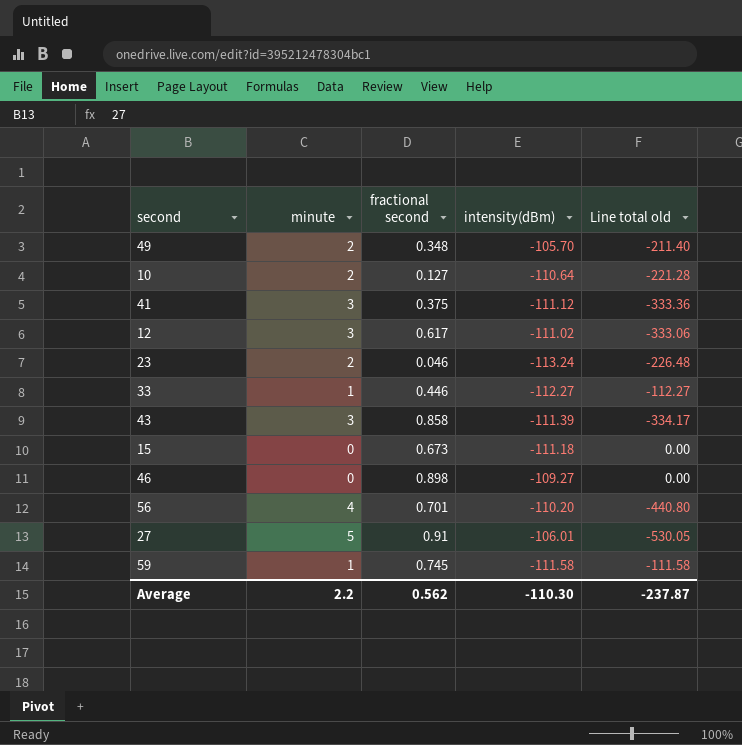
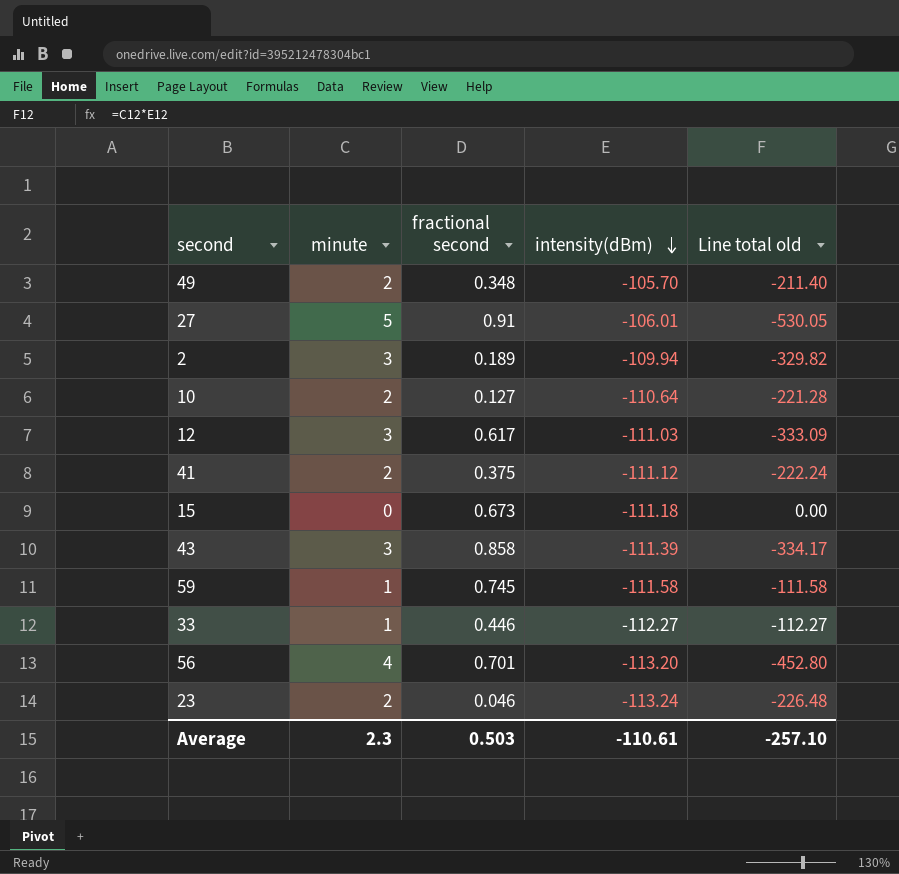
row order: none -> intensity(dBm) descending
row 46: 0 | 0.898 | -109.27 | 0.00 -> none
row 2: none -> 3 | 0.189 | -109.94 | -329.82
12 | intensity(dBm): -111.02 -> -111.03
12 | Line total old: -333.06 -> -333.09
41 | minute: 3 -> 2
41 | Line total old: -333.36 -> -222.24
56 | intensity(dBm): -110.20 -> -113.20
56 | Line total old: -440.80 -> -452.80
Average | minute: 2.2 -> 2.3
Average | fractional second: 0.562 -> 0.503
Average | intensity(dBm): -110.30 -> -110.61
Average | Line total old: -237.87 -> -257.10

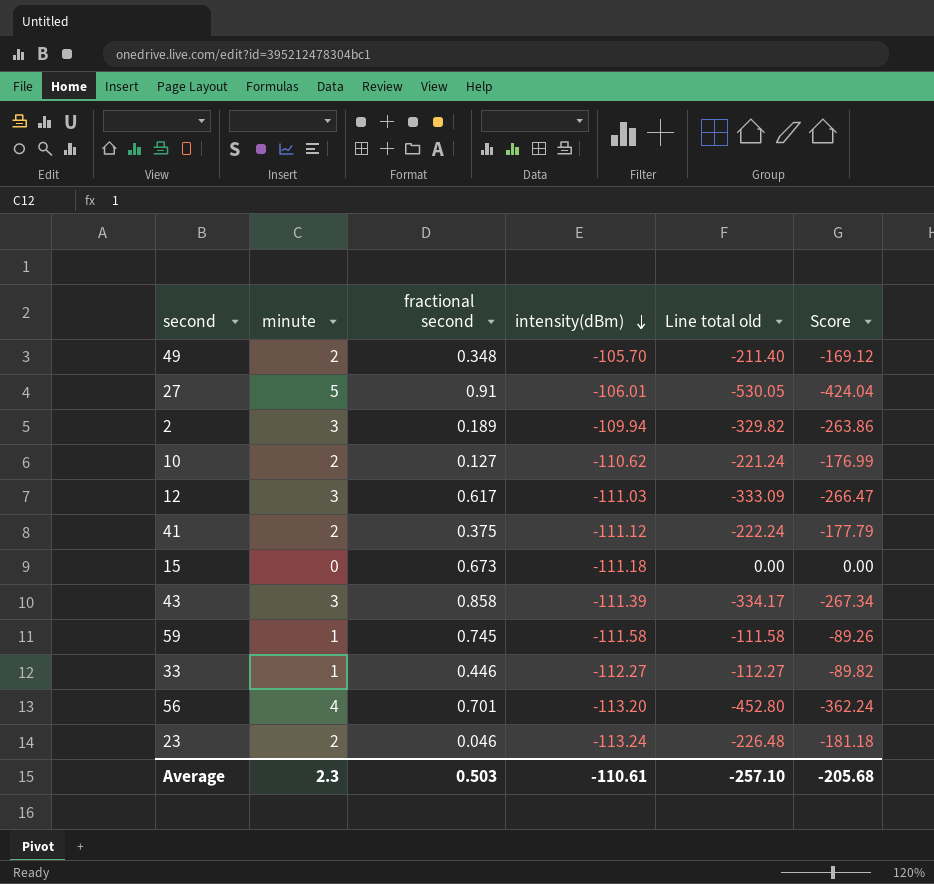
column Score | formula: none -> [Line total old] * 0.8
10 | intensity(dBm): -110.64 -> -110.62
10 | Line total old: -221.28 -> -221.24

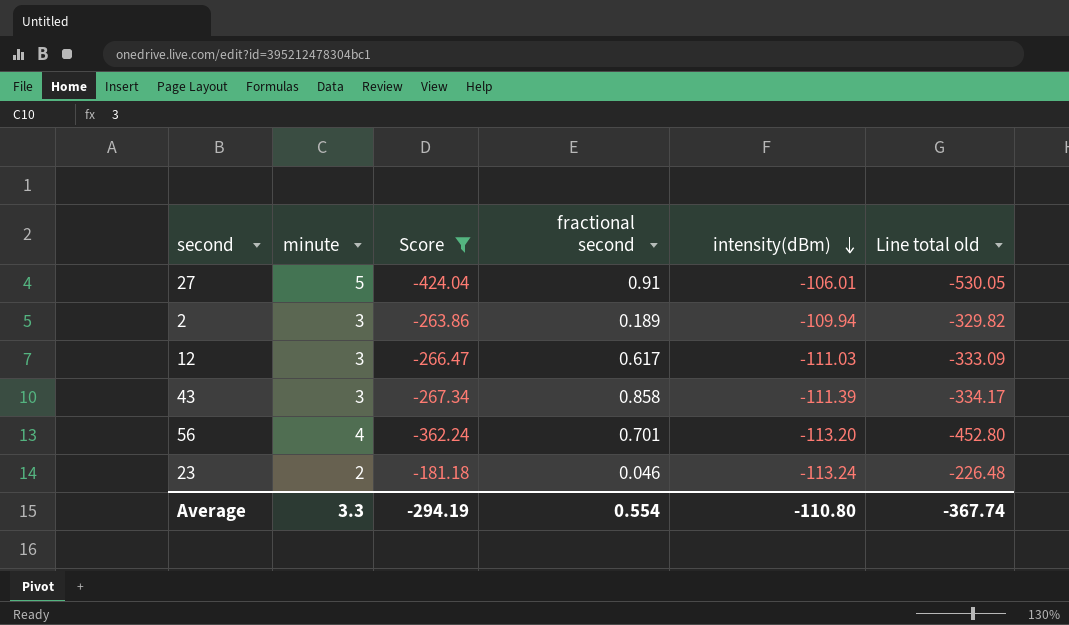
filter: none -> Score <= -181.18
column Score | position: 6 -> 3
Average | minute: 2.3 -> 3.3
Average | Score: -205.68 -> -294.19
Average | fractional second: 0.503 -> 0.554
Average | intensity(dBm): -110.61 -> -110.80
Average | Line total old: -257.10 -> -367.74

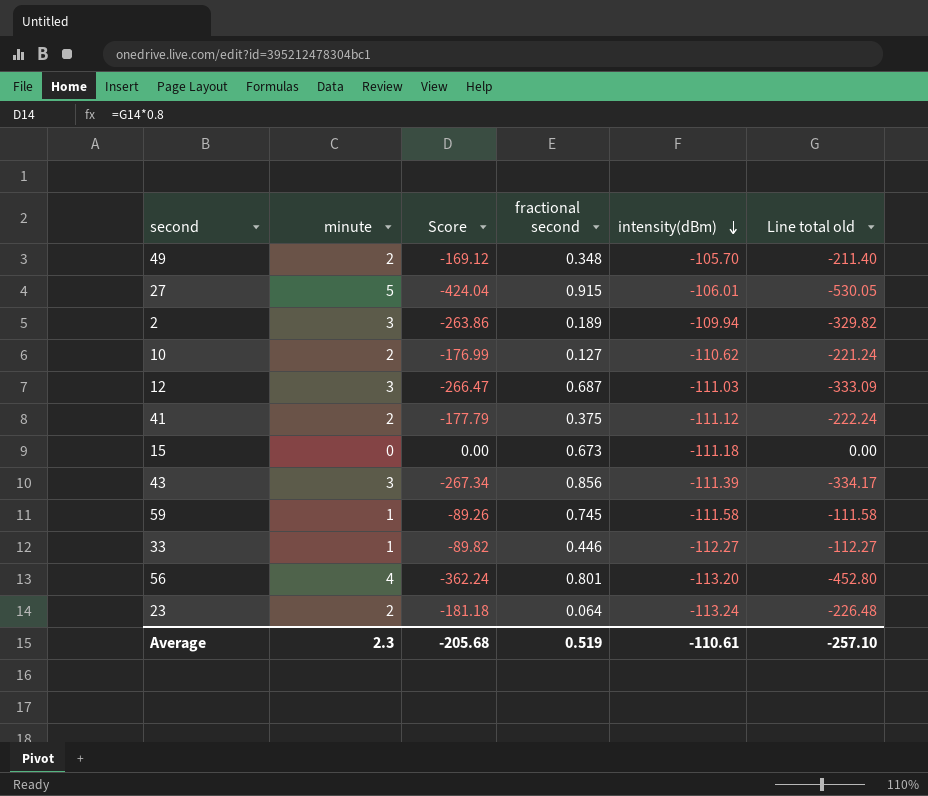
filter: Score <= -181.18 -> none
27 | fractional second: 0.91 -> 0.915
12 | fractional second: 0.617 -> 0.687
43 | fractional second: 0.858 -> 0.856
56 | fractional second: 0.701 -> 0.801
23 | fractional second: 0.046 -> 0.064
Average | minute: 3.3 -> 2.3
Average | Score: -294.19 -> -205.68
Average | fractional second: 0.554 -> 0.519
Average | intensity(dBm): -110.80 -> -110.61
Average | Line total old: -367.74 -> -257.10

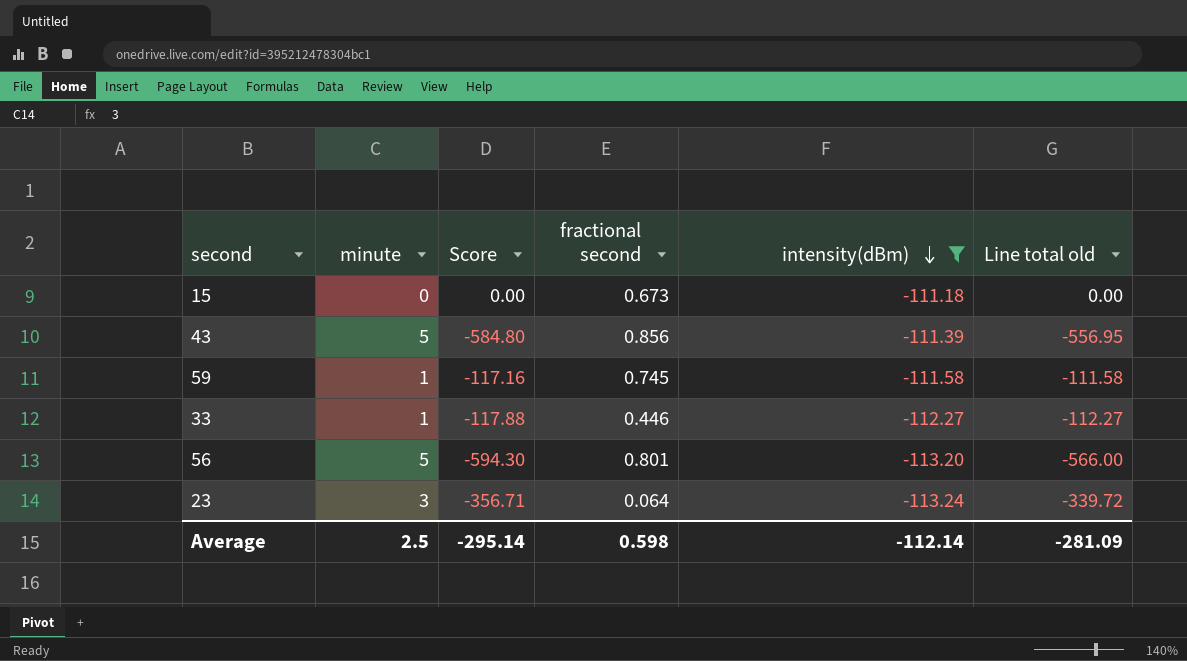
filter: none -> intensity(dBm) <= -111.18
column Score | formula: [Line total old] * 0.8 -> [Line total old] * 1.05
43 | minute: 3 -> 5
43 | Line total old: -334.17 -> -556.95
56 | minute: 4 -> 5
56 | Line total old: -452.80 -> -566.00
23 | minute: 2 -> 3
23 | Line total old: -226.48 -> -339.72
Average | minute: 2.3 -> 2.5
Average | Score: -205.68 -> -295.14
Average | fractional second: 0.519 -> 0.598
Average | intensity(dBm): -110.61 -> -112.14
Average | Line total old: -257.10 -> -281.09

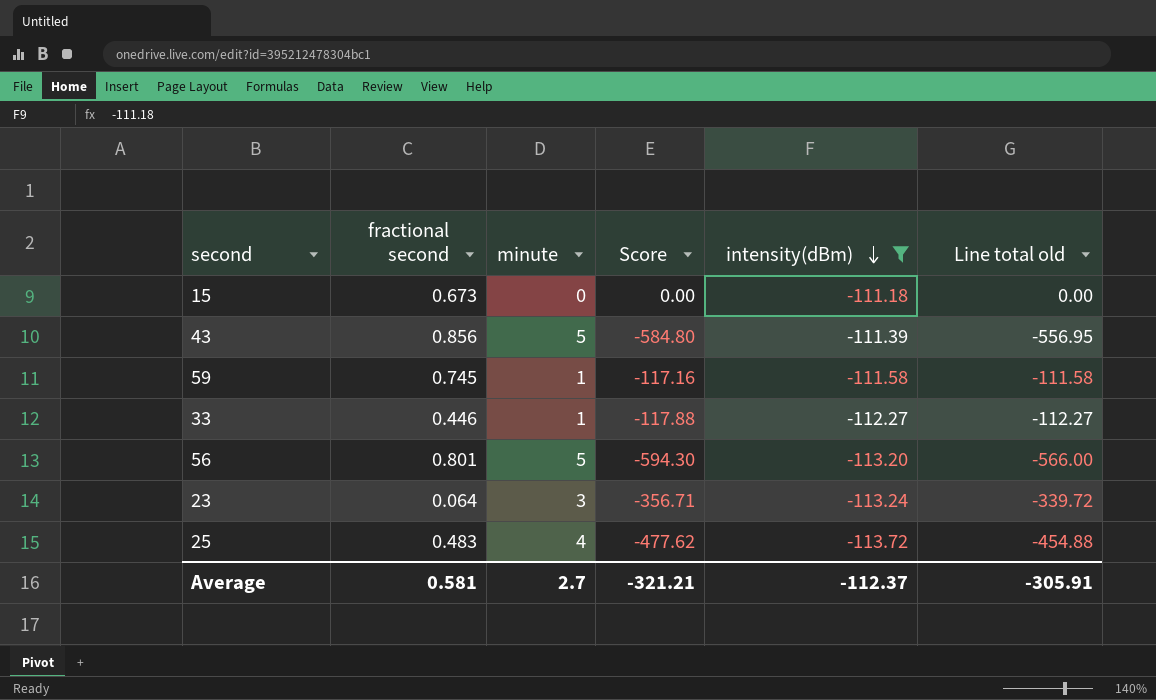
column fractional second | position: 4 -> 2
row 25: none -> 0.483 | 4 | -477.62 | -113.72 | -454.88
Average | fractional second: 0.598 -> 0.581
Average | minute: 2.5 -> 2.7
Average | Score: -295.14 -> -321.21
Average | intensity(dBm): -112.14 -> -112.37
Average | Line total old: -281.09 -> -305.91

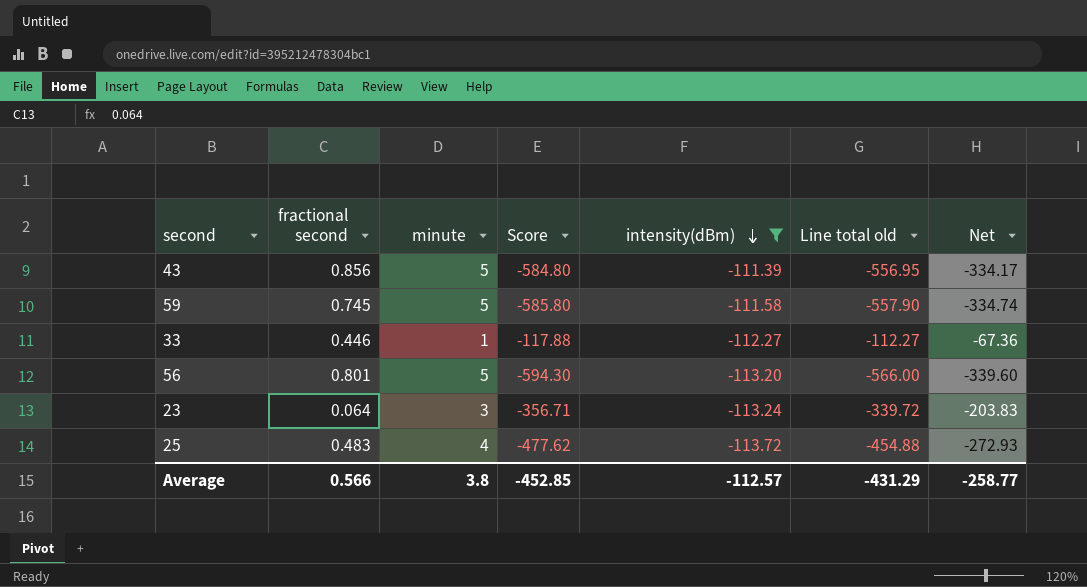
column Net | formula: none -> [Line total old] * 0.6
row 15: 0.673 | 0 | 0.00 | -111.18 | 0.00 -> none
59 | minute: 1 -> 5
59 | Score: -117.16 -> -585.80
59 | Line total old: -111.58 -> -557.90
Average | fractional second: 0.581 -> 0.566
Average | minute: 2.7 -> 3.8
Average | Score: -321.21 -> -452.85
Average | intensity(dBm): -112.37 -> -112.57
Average | Line total old: -305.91 -> -431.29

